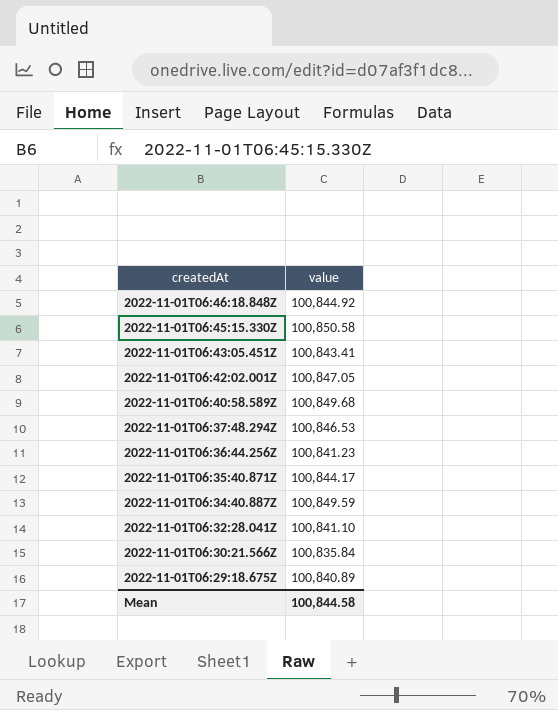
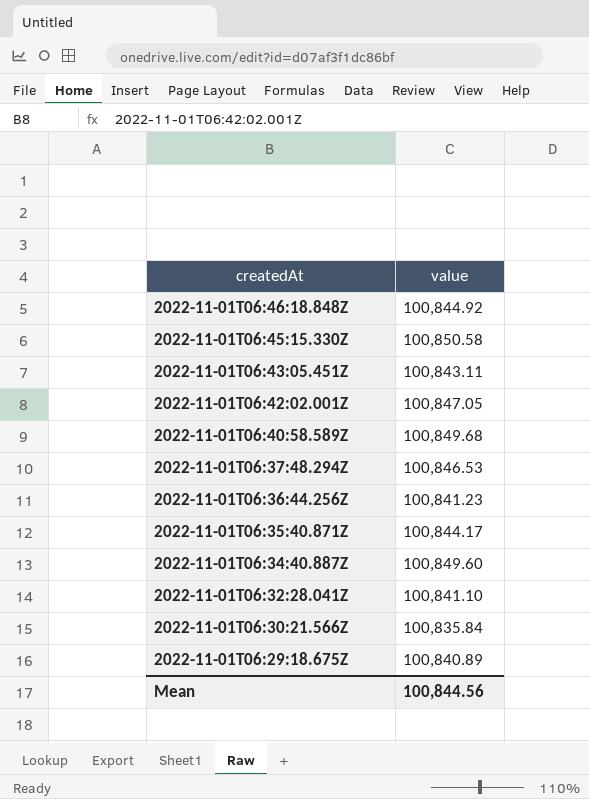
2022-11-01T06:43:05.451Z | value: 100,843.41 -> 100,843.11
2022-11-01T06:34:40.887Z | value: 100,849.59 -> 100,849.60
Mean | value: 100,844.58 -> 100,844.56

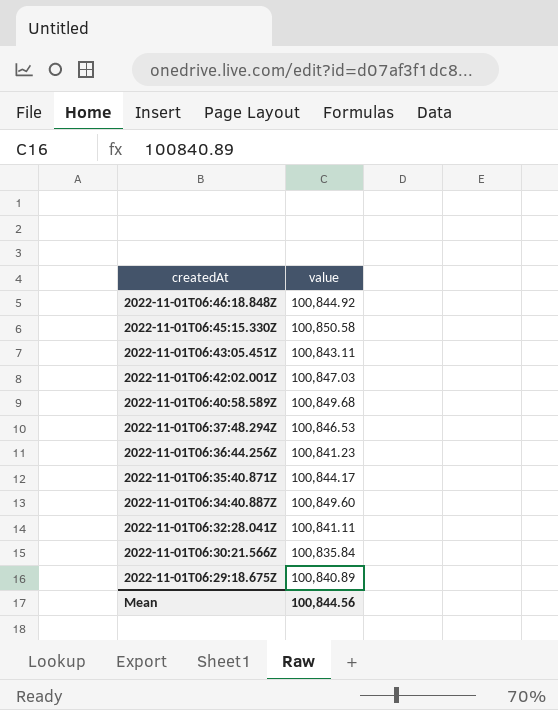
2022-11-01T06:42:02.001Z | value: 100,847.05 -> 100,847.03
2022-11-01T06:32:28.041Z | value: 100,841.10 -> 100,841.11

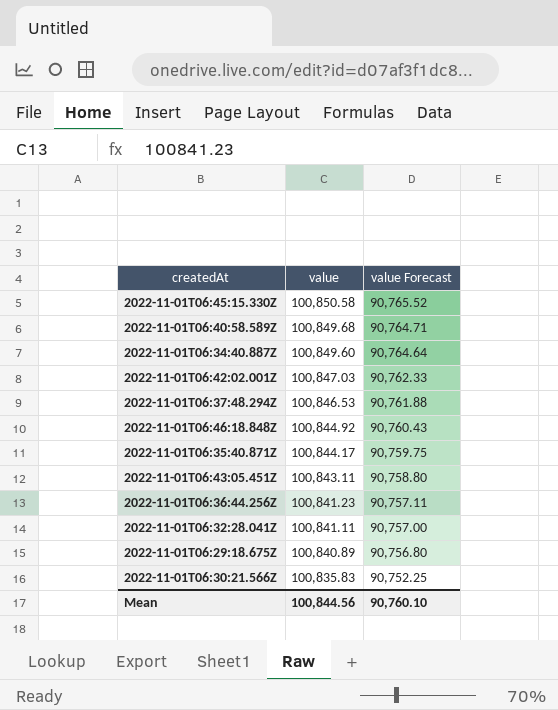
row order: createdAt descending -> value descending
column value Forecast | formula: none -> [value] * 0.9
2022-11-01T06:30:21.566Z | value: 100,835.84 -> 100,835.83

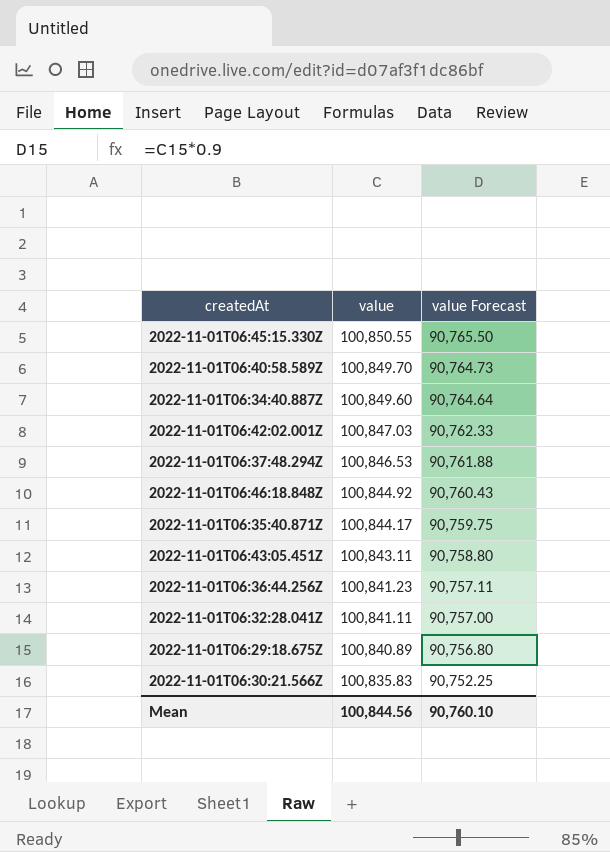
2022-11-01T06:45:15.330Z | value: 100,850.58 -> 100,850.55
2022-11-01T06:45:15.330Z | value Forecast: 90,765.52 -> 90,765.50
2022-11-01T06:40:58.589Z | value: 100,849.68 -> 100,849.70
2022-11-01T06:40:58.589Z | value Forecast: 90,764.71 -> 90,764.73

